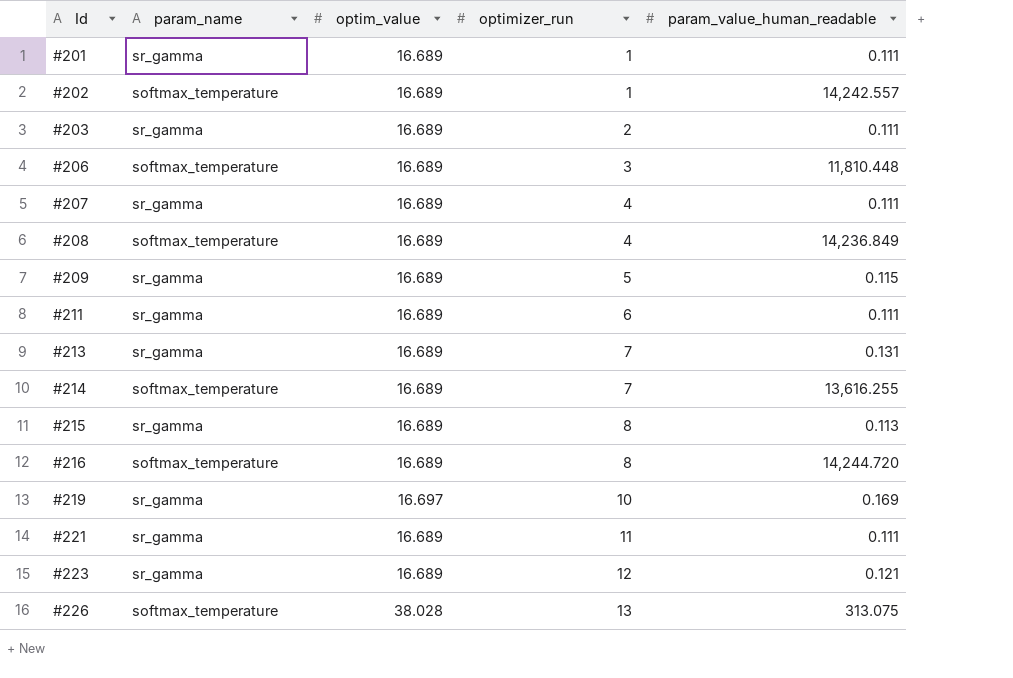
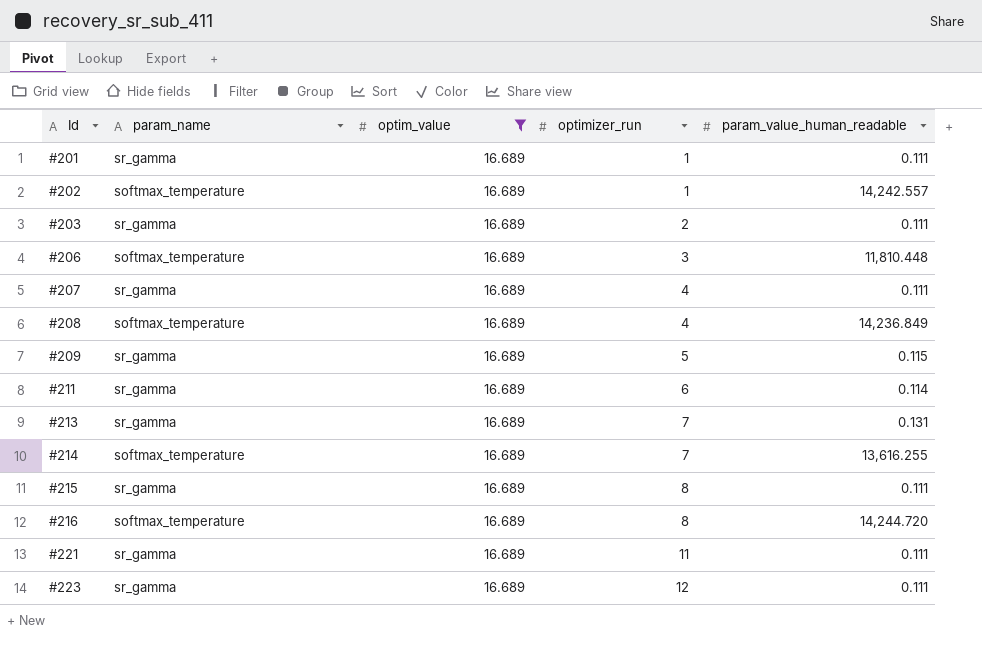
filter: none -> optim_value = 16.689
#211 | param_value_human_readable: 0.111 -> 0.114
#215 | param_value_human_readable: 0.113 -> 0.111
#223 | param_value_human_readable: 0.121 -> 0.111

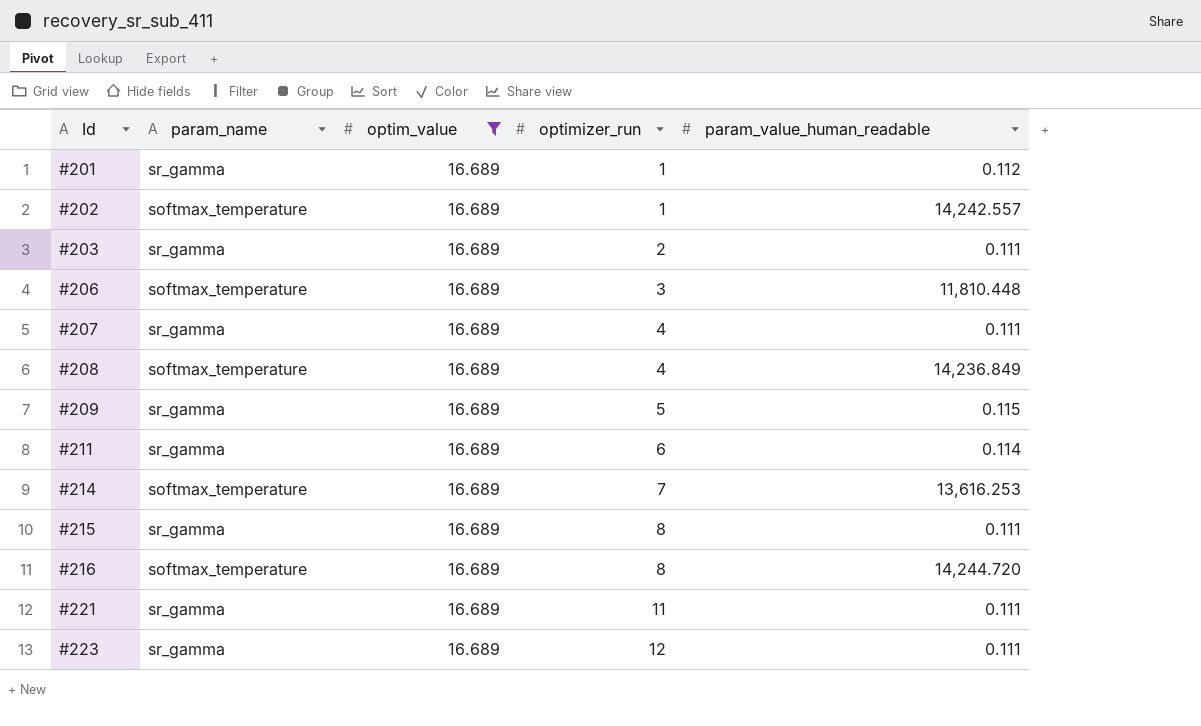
row #213: sr_gamma | 16.689 | 7 | 0.131 -> none
#201 | param_value_human_readable: 0.111 -> 0.112
#214 | param_value_human_readable: 13,616.255 -> 13,616.253

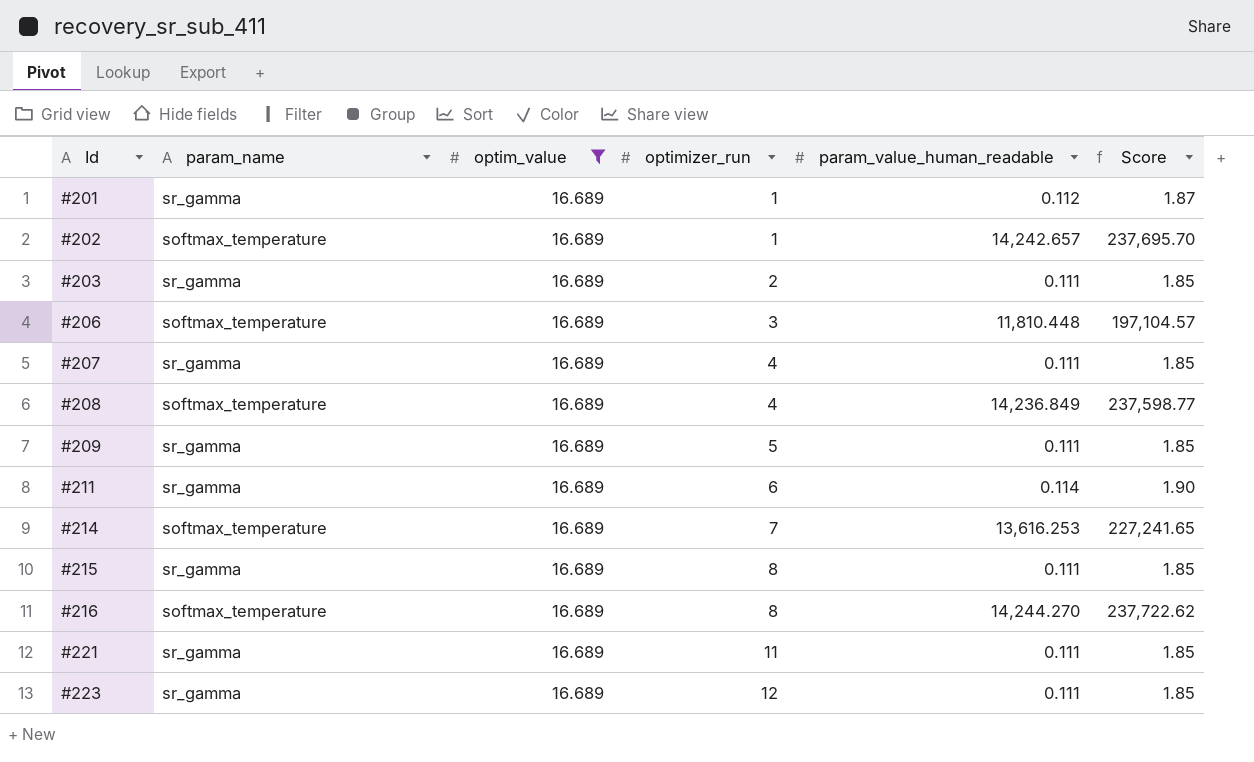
column Score | formula: none -> [optim_value] * [param_value_human_readable]
#202 | param_value_human_readable: 14,242.557 -> 14,242.657
#209 | param_value_human_readable: 0.115 -> 0.111
#216 | param_value_human_readable: 14,244.720 -> 14,244.270

